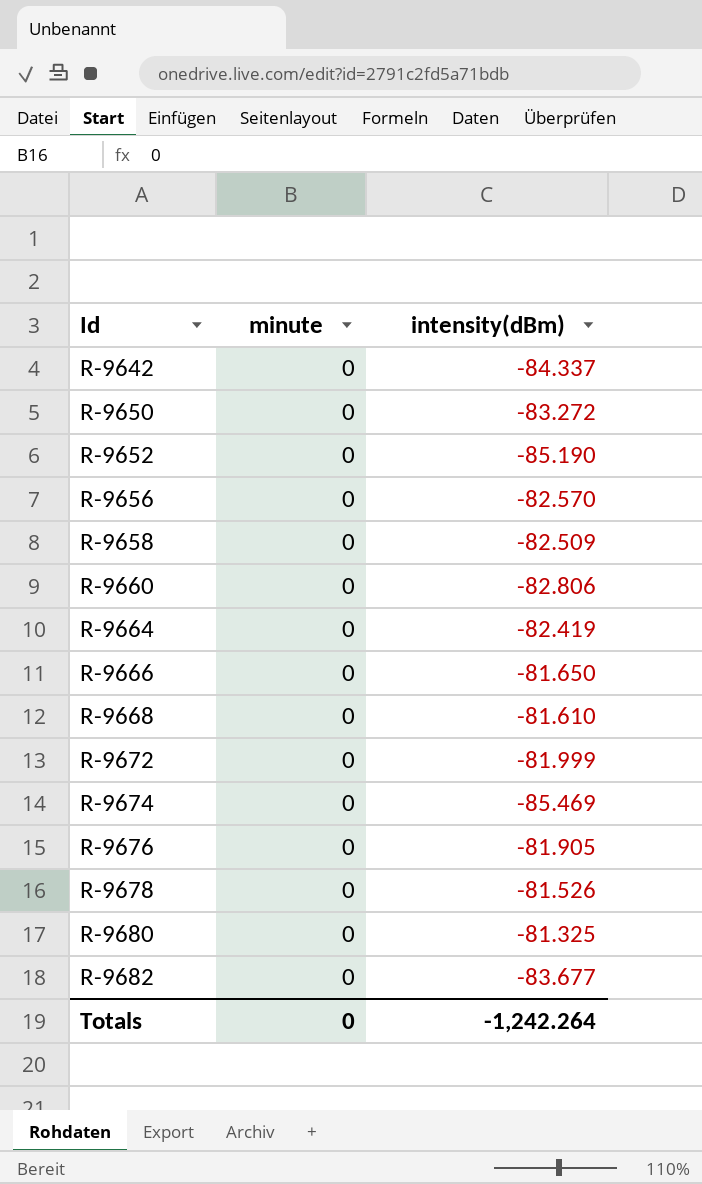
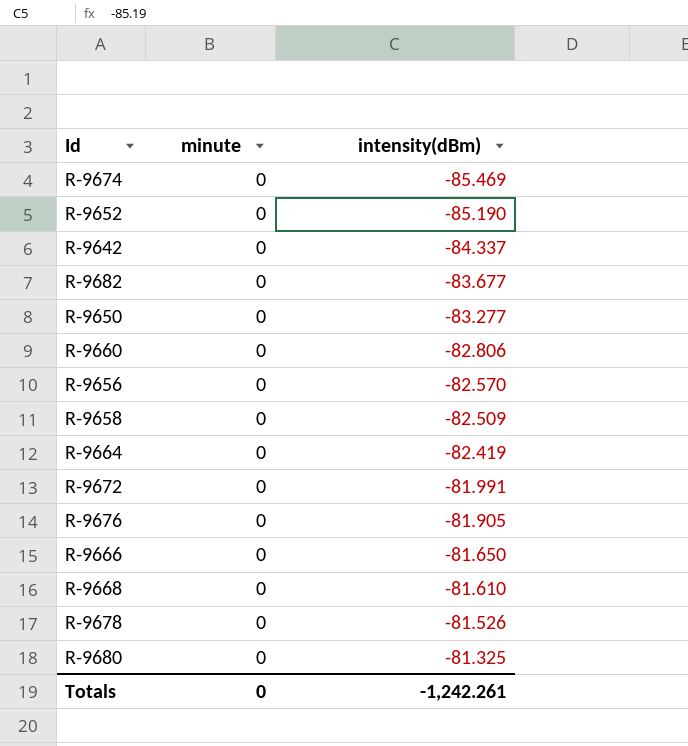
row order: Id ascending -> intensity(dBm) ascending
R-9650 | intensity(dBm): -83.272 -> -83.277
R-9672 | intensity(dBm): -81.999 -> -81.991
Totals | intensity(dBm): -1,242.264 -> -1,242.261

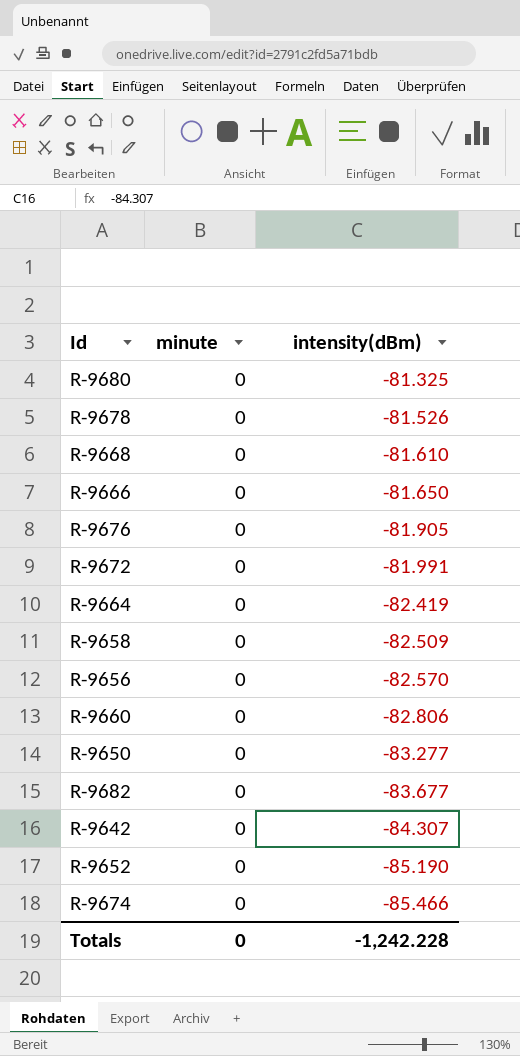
row order: intensity(dBm) ascending -> intensity(dBm) descending
R-9642 | intensity(dBm): -84.337 -> -84.307
R-9674 | intensity(dBm): -85.469 -> -85.466
Totals | intensity(dBm): -1,242.261 -> -1,242.228

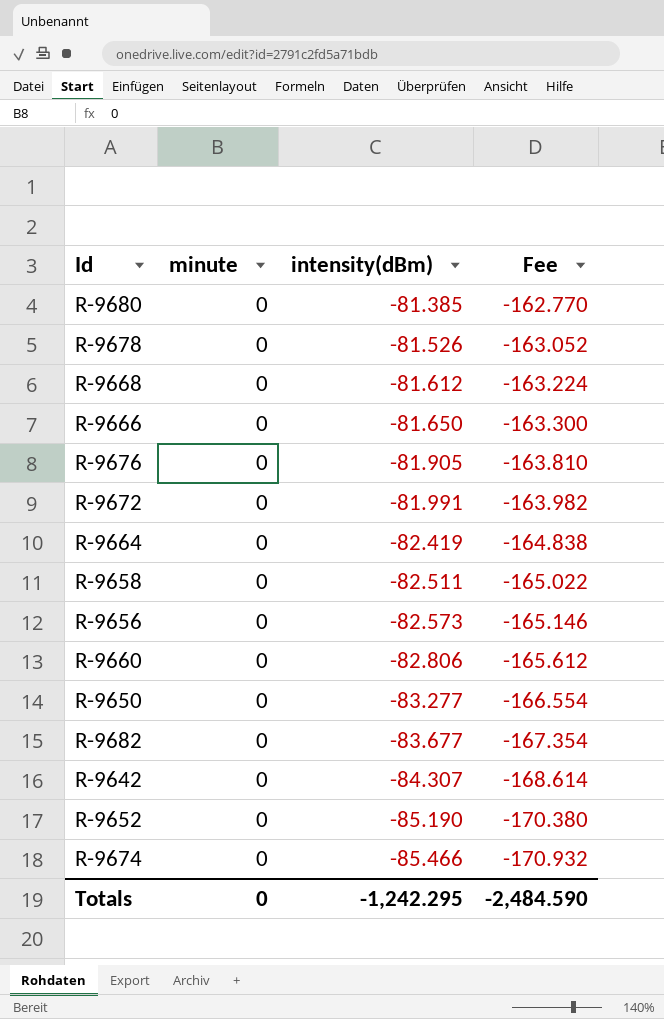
column Fee | formula: none -> [intensity(dBm)] * 2
R-9680 | intensity(dBm): -81.325 -> -81.385
R-9668 | intensity(dBm): -81.610 -> -81.612
R-9658 | intensity(dBm): -82.509 -> -82.511
R-9656 | intensity(dBm): -82.570 -> -82.573
Totals | intensity(dBm): -1,242.228 -> -1,242.295

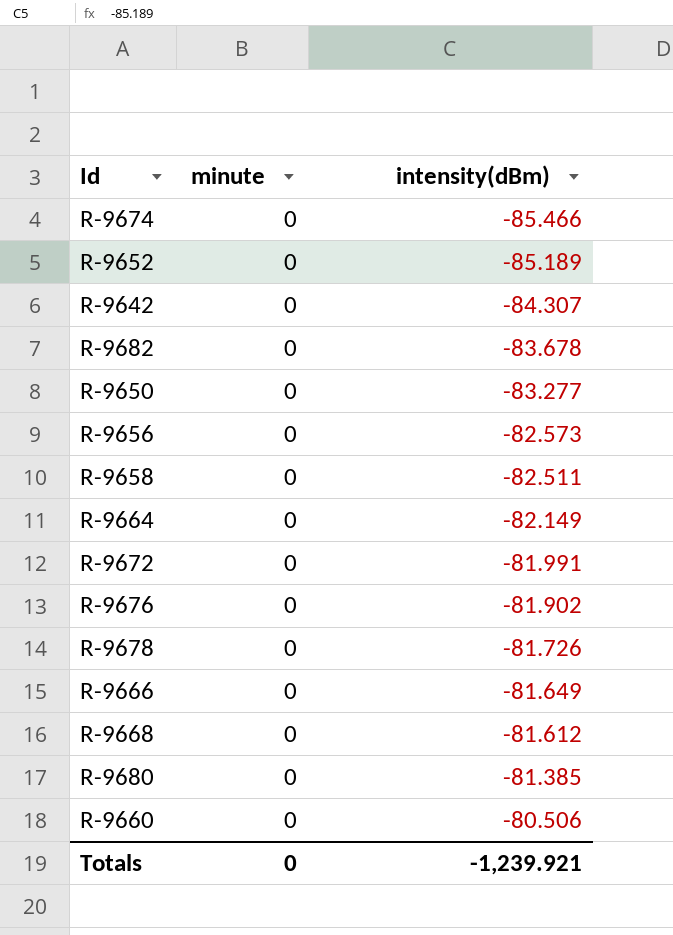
row order: intensity(dBm) descending -> intensity(dBm) ascending
column Fee | formula: [intensity(dBm)] * 2 -> none
R-9652 | intensity(dBm): -85.190 -> -85.189
R-9682 | intensity(dBm): -83.677 -> -83.678
R-9664 | intensity(dBm): -82.419 -> -82.149
R-9676 | intensity(dBm): -81.905 -> -81.902
R-9678 | intensity(dBm): -81.526 -> -81.726
R-9666 | intensity(dBm): -81.650 -> -81.649
R-9660 | intensity(dBm): -82.806 -> -80.506
Totals | intensity(dBm): -1,242.295 -> -1,239.921

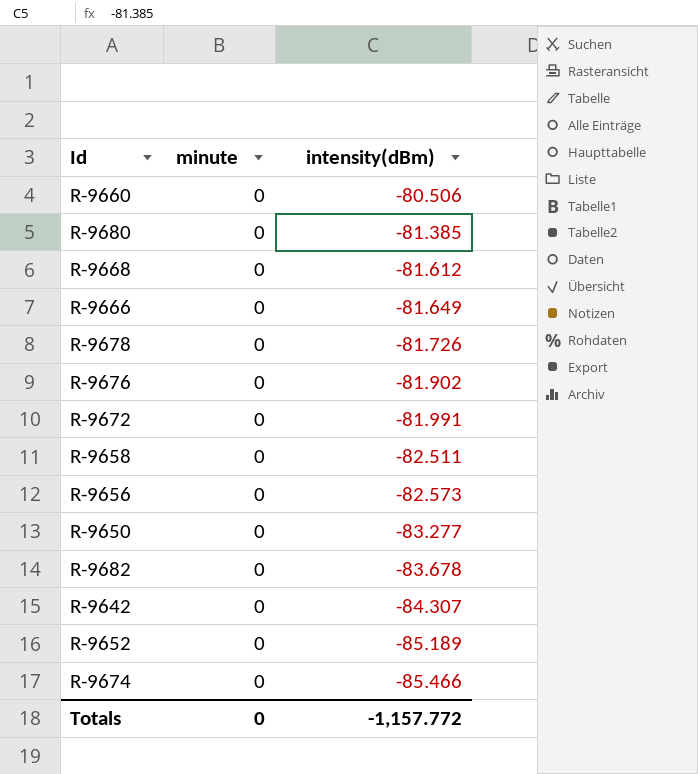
row order: intensity(dBm) ascending -> intensity(dBm) descending
row R-9664: 0 | -82.149 -> none
Totals | intensity(dBm): -1,239.921 -> -1,157.772

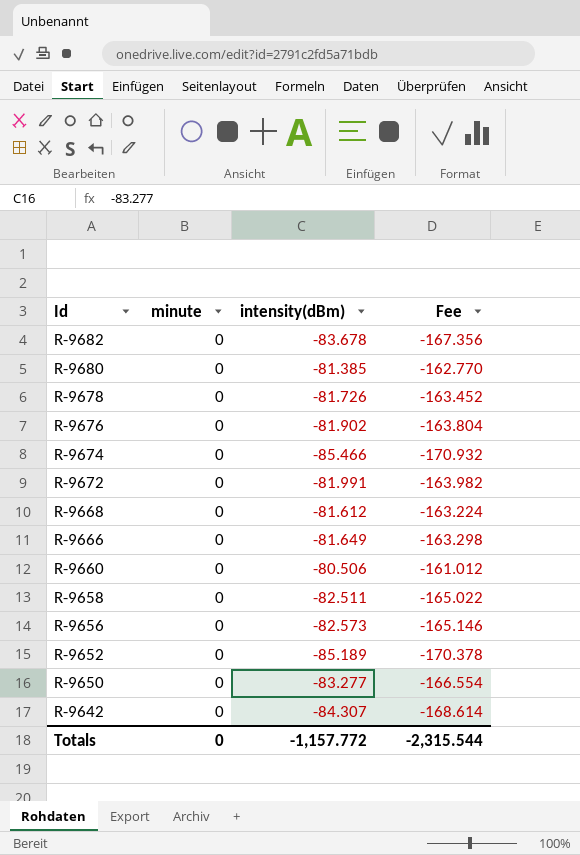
row order: intensity(dBm) descending -> Id descending
column Fee | formula: none -> [intensity(dBm)] * 2

